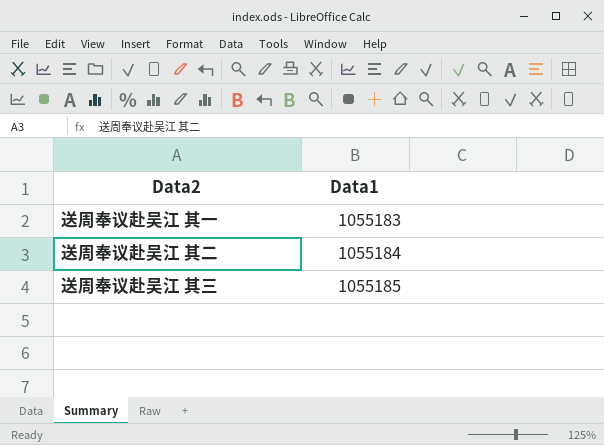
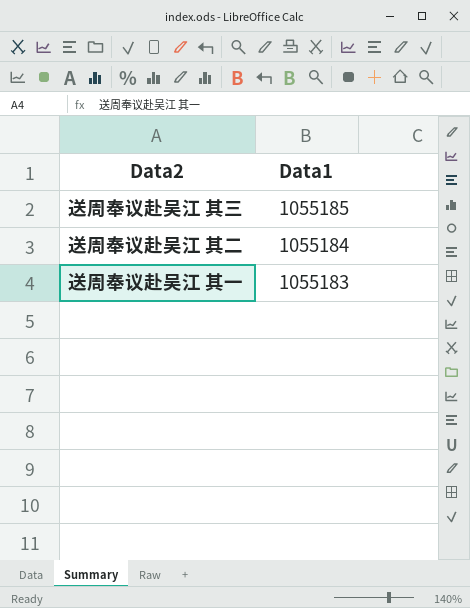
row order: Data1 ascending -> Data1 descending

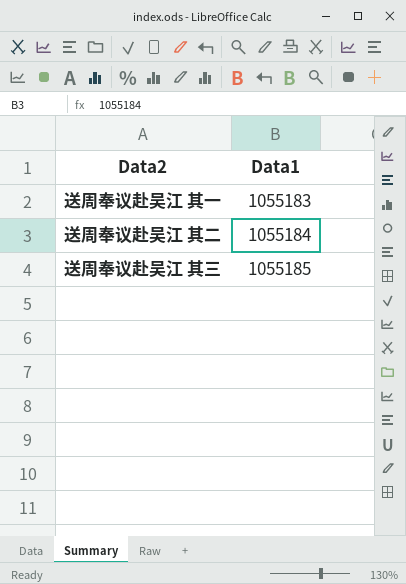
row order: Data1 descending -> Data1 ascending

